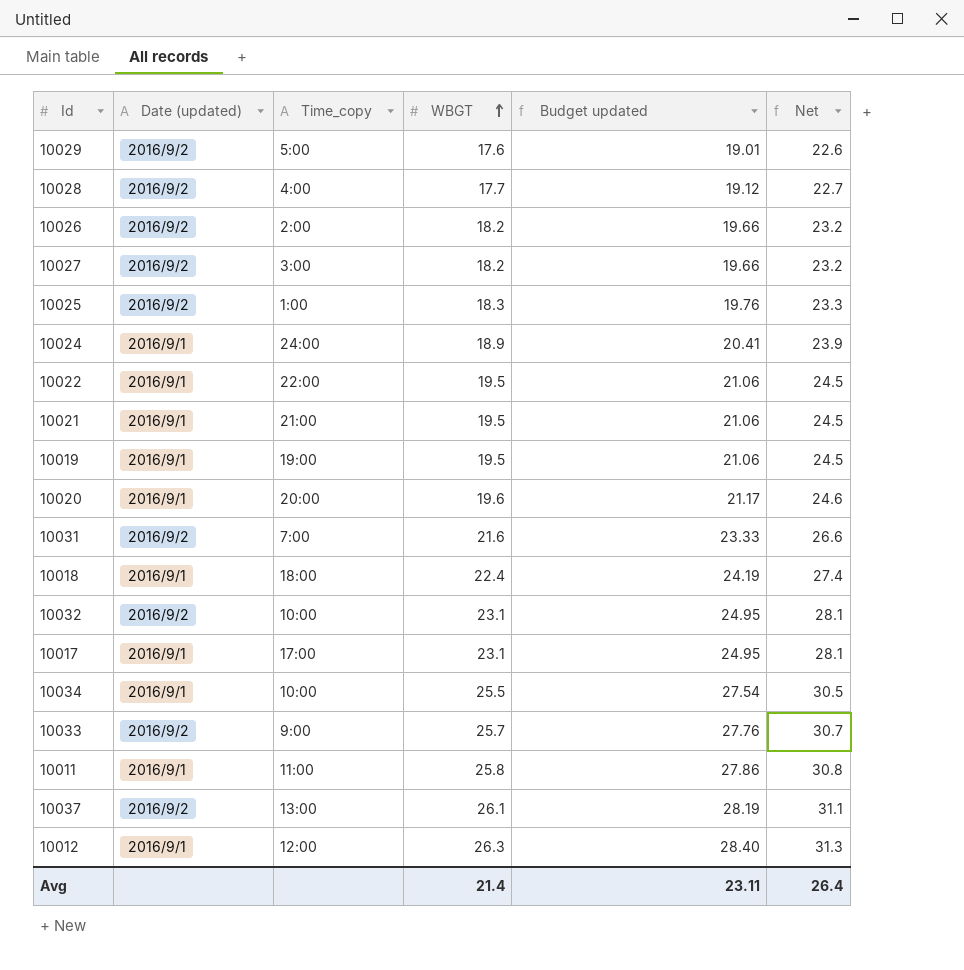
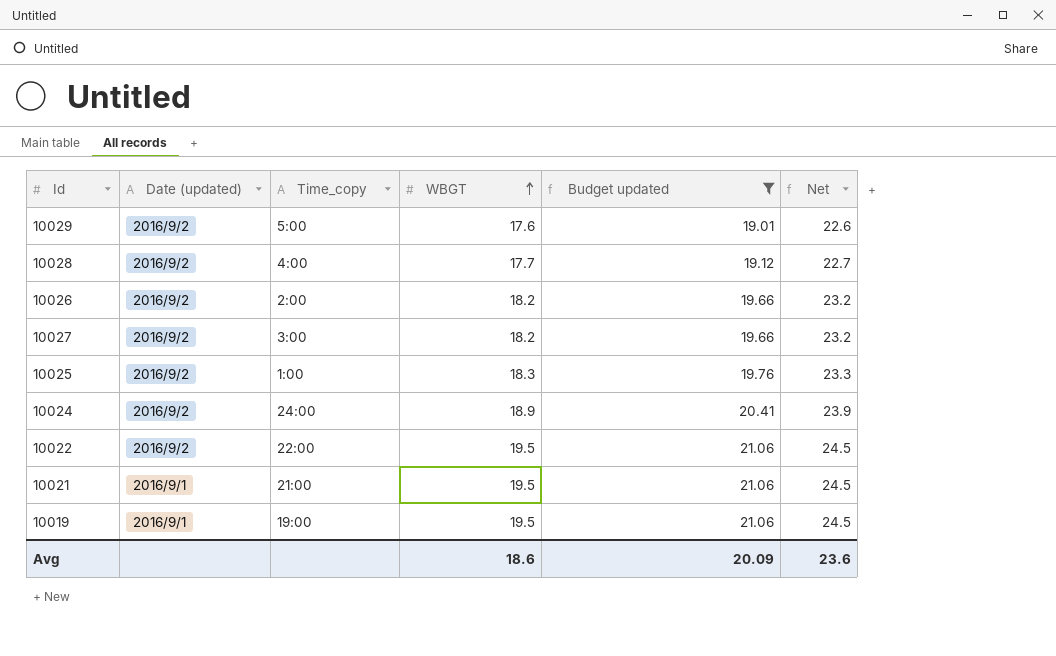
filter: none -> Budget updated <= 21.06
10024 | Date (updated): 2016/9/1 -> 2016/9/2
10022 | Date (updated): 2016/9/1 -> 2016/9/2
Avg | WBGT: 21.4 -> 18.6
Avg | Budget updated: 23.11 -> 20.09
Avg | Net: 26.4 -> 23.6

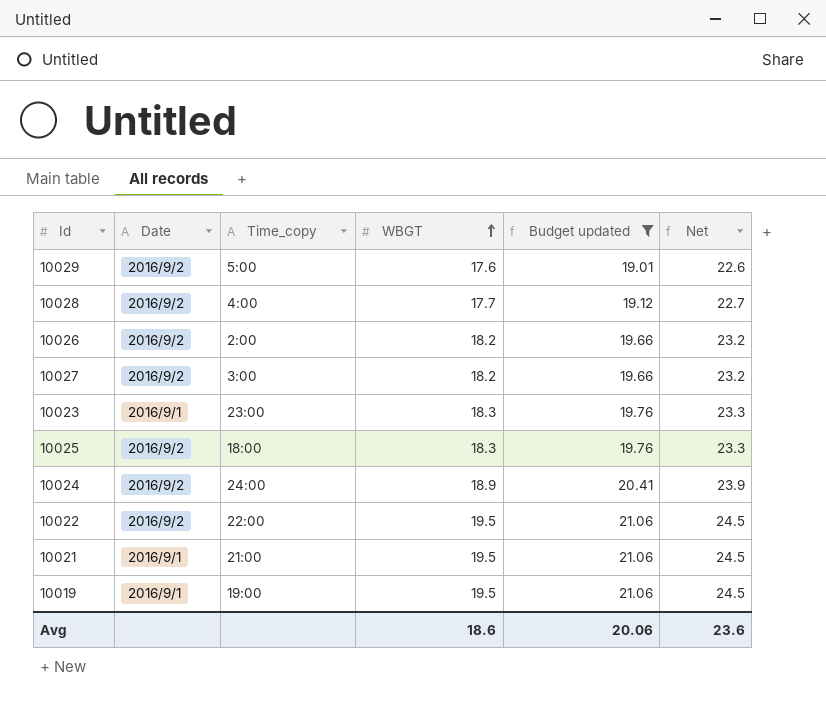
column name: Date (updated) -> Date
row 10023: none -> 2016/9/1 | 23:00 | 18.3 | 19.76 | 23.3
10025 | Time_copy: 1:00 -> 18:00
Avg | Budget updated: 20.09 -> 20.06

